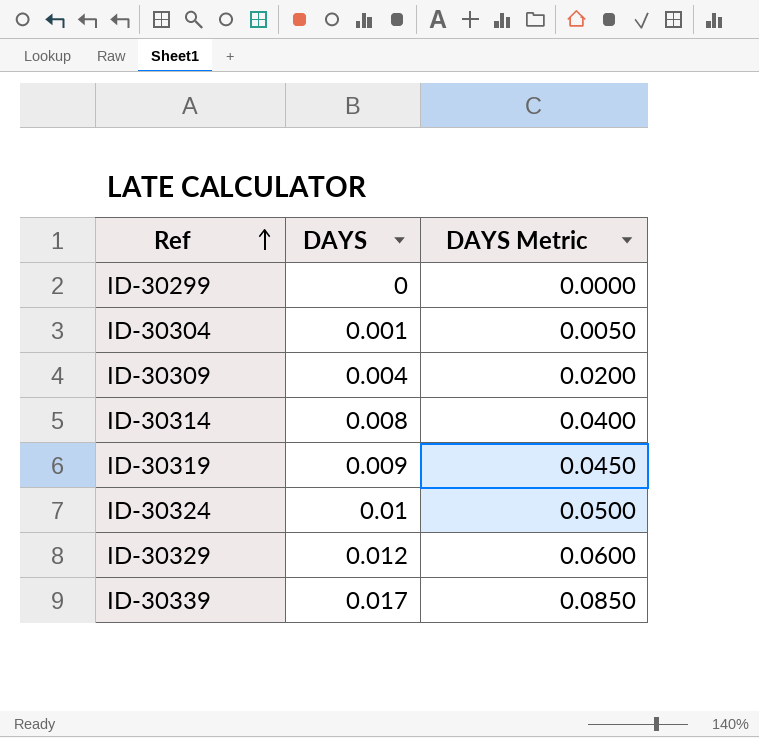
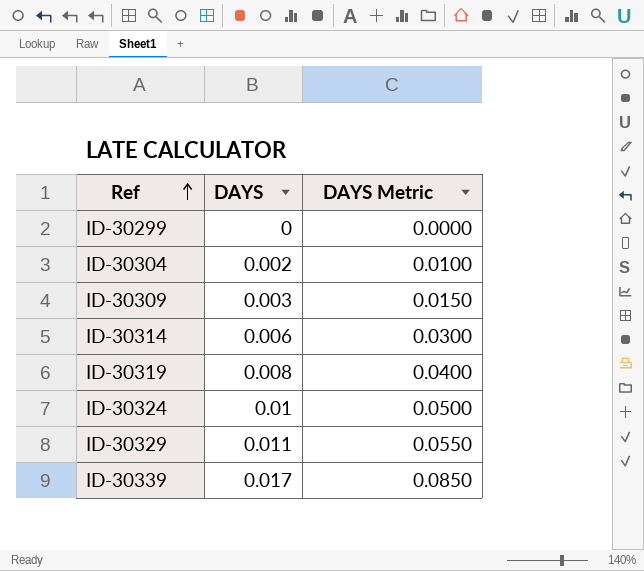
ID-30304 | DAYS: 0.001 -> 0.002
ID-30304 | DAYS Metric: 0.0050 -> 0.0100
ID-30309 | DAYS: 0.004 -> 0.003
ID-30309 | DAYS Metric: 0.0200 -> 0.0150
ID-30314 | DAYS: 0.008 -> 0.006
ID-30314 | DAYS Metric: 0.0400 -> 0.0300
ID-30319 | DAYS: 0.009 -> 0.008
ID-30319 | DAYS Metric: 0.0450 -> 0.0400
ID-30329 | DAYS: 0.012 -> 0.011
ID-30329 | DAYS Metric: 0.0600 -> 0.0550

